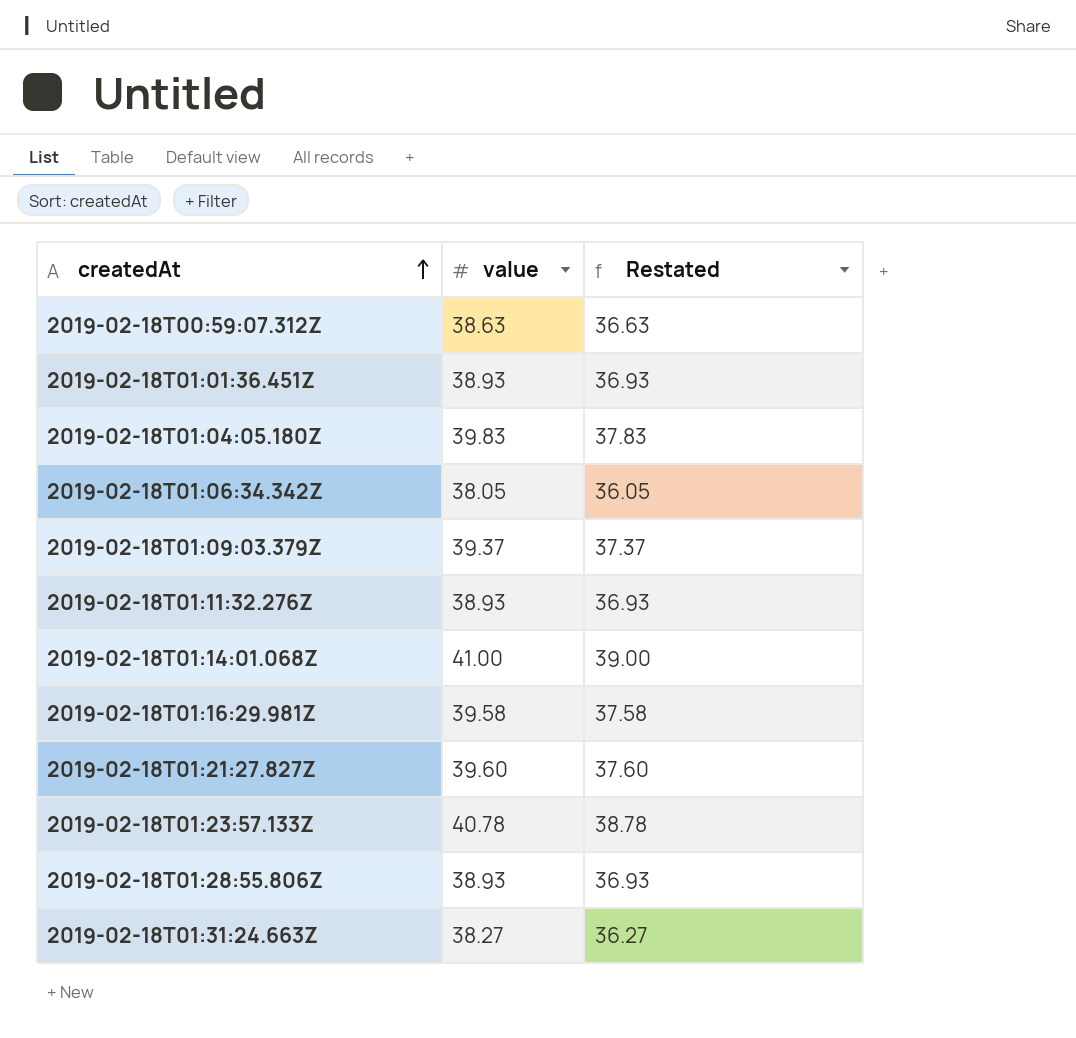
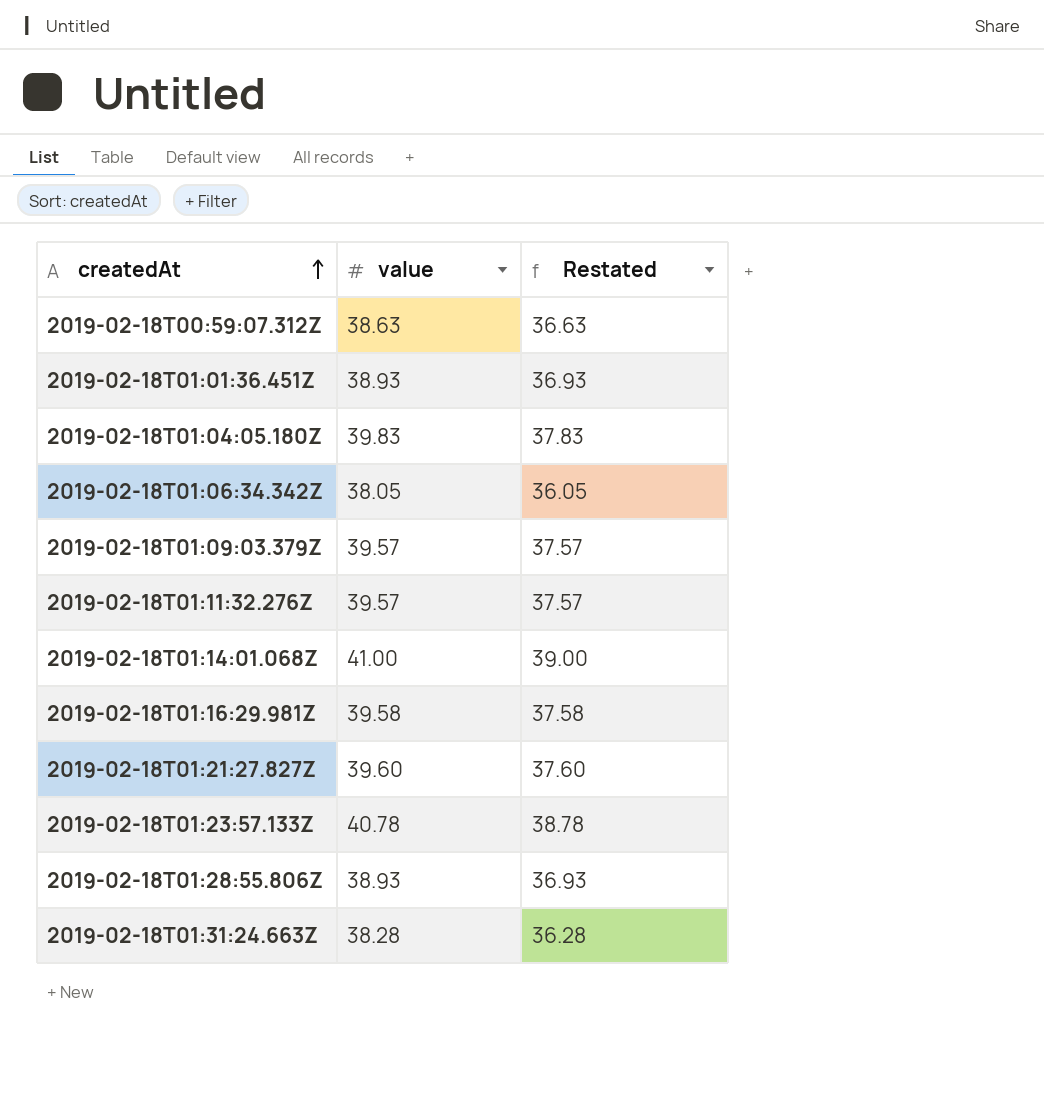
2019-02-18T01:09:03.379Z | value: 39.37 -> 39.57
2019-02-18T01:09:03.379Z | Restated: 37.37 -> 37.57
2019-02-18T01:11:32.276Z | value: 38.93 -> 39.57
2019-02-18T01:11:32.276Z | Restated: 36.93 -> 37.57
2019-02-18T01:31:24.663Z | value: 38.27 -> 38.28
2019-02-18T01:31:24.663Z | Restated: 36.27 -> 36.28

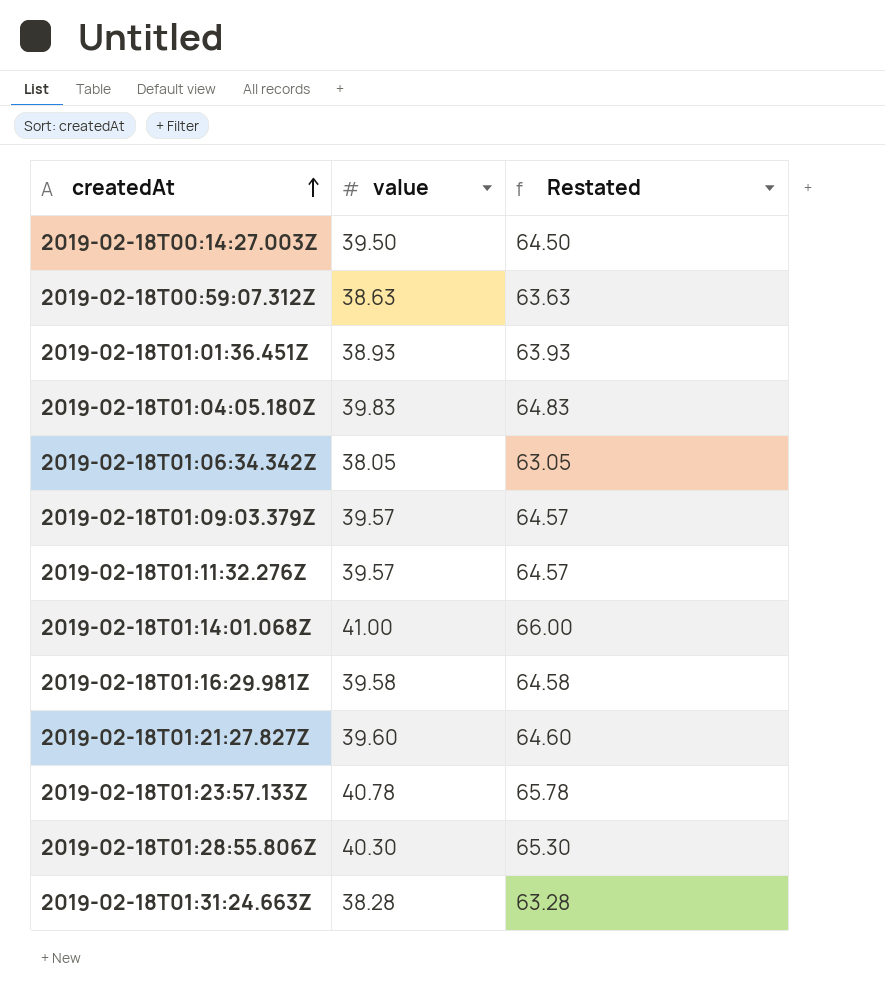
column Restated | formula: [value] - 2 -> [value] + 25
row 2019-02-18T00:14:27.003Z: none -> 39.50 | 64.50
2019-02-18T01:28:55.806Z | value: 38.93 -> 40.30

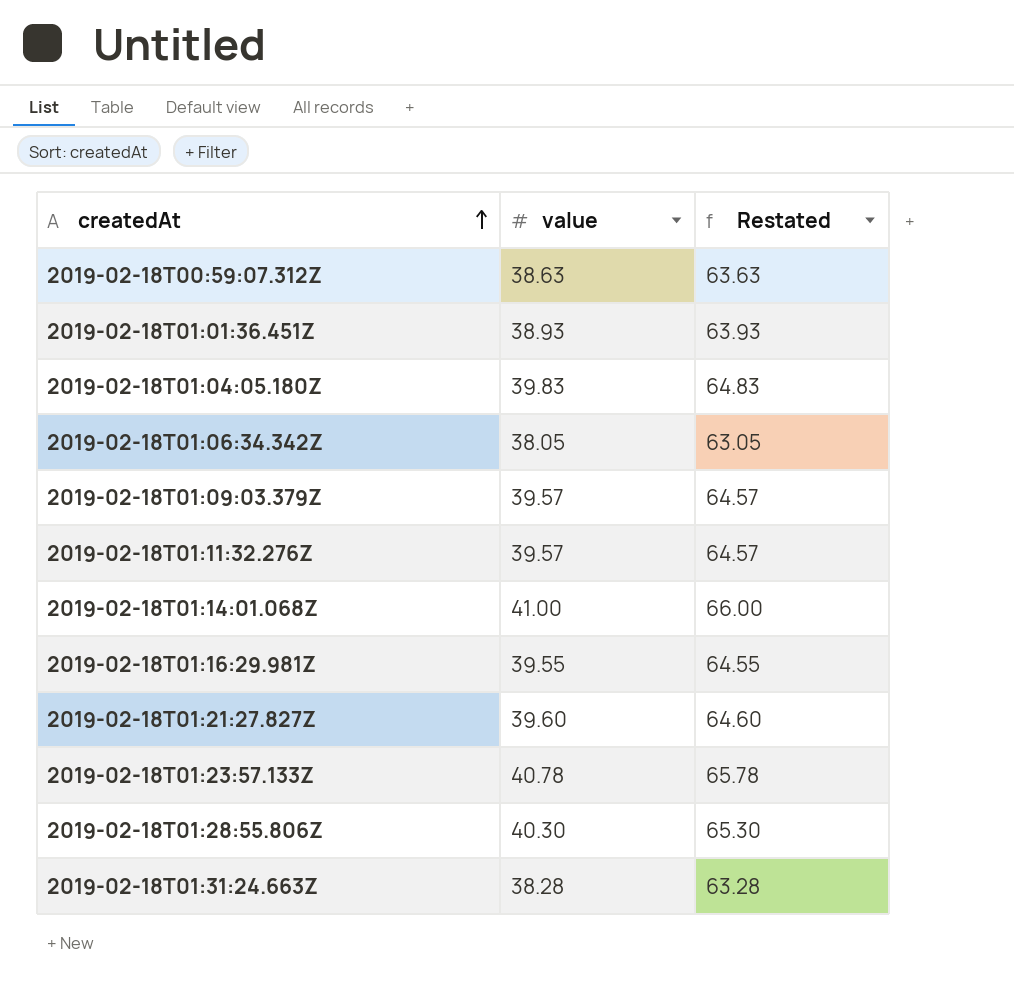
row 2019-02-18T00:14:27.003Z: 39.50 | 64.50 -> none
2019-02-18T01:16:29.981Z | value: 39.58 -> 39.55
2019-02-18T01:16:29.981Z | Restated: 64.58 -> 64.55

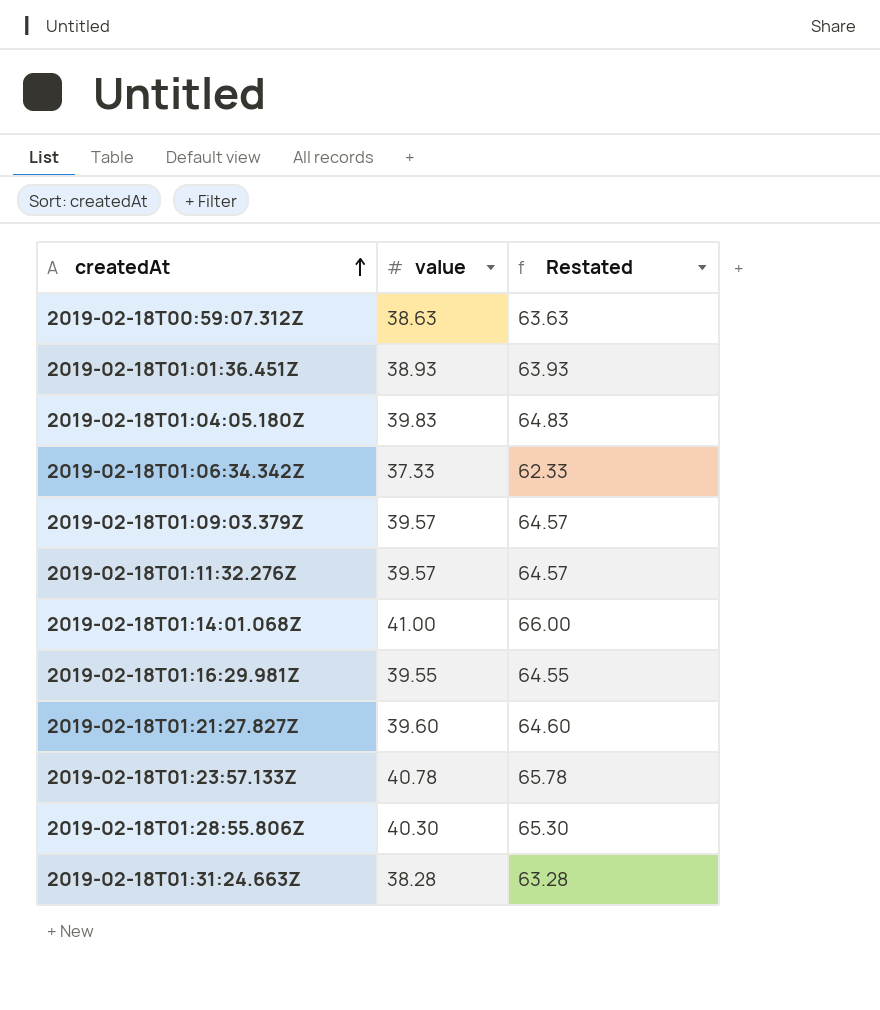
2019-02-18T01:06:34.342Z | value: 38.05 -> 37.33
2019-02-18T01:06:34.342Z | Restated: 63.05 -> 62.33

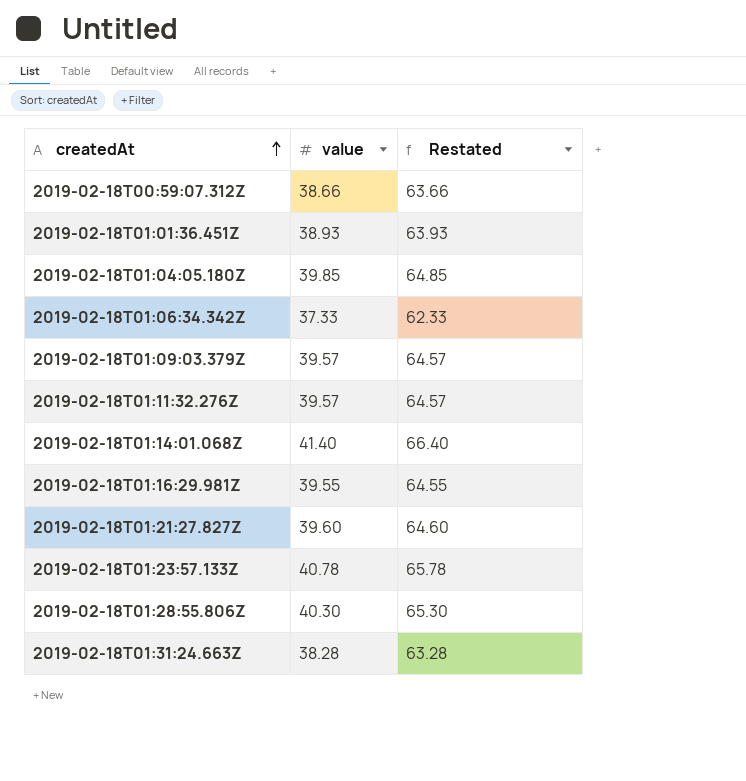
2019-02-18T00:59:07.312Z | value: 38.63 -> 38.66
2019-02-18T00:59:07.312Z | Restated: 63.63 -> 63.66
2019-02-18T01:04:05.180Z | value: 39.83 -> 39.85
2019-02-18T01:04:05.180Z | Restated: 64.83 -> 64.85
2019-02-18T01:14:01.068Z | value: 41.00 -> 41.40
2019-02-18T01:14:01.068Z | Restated: 66.00 -> 66.40

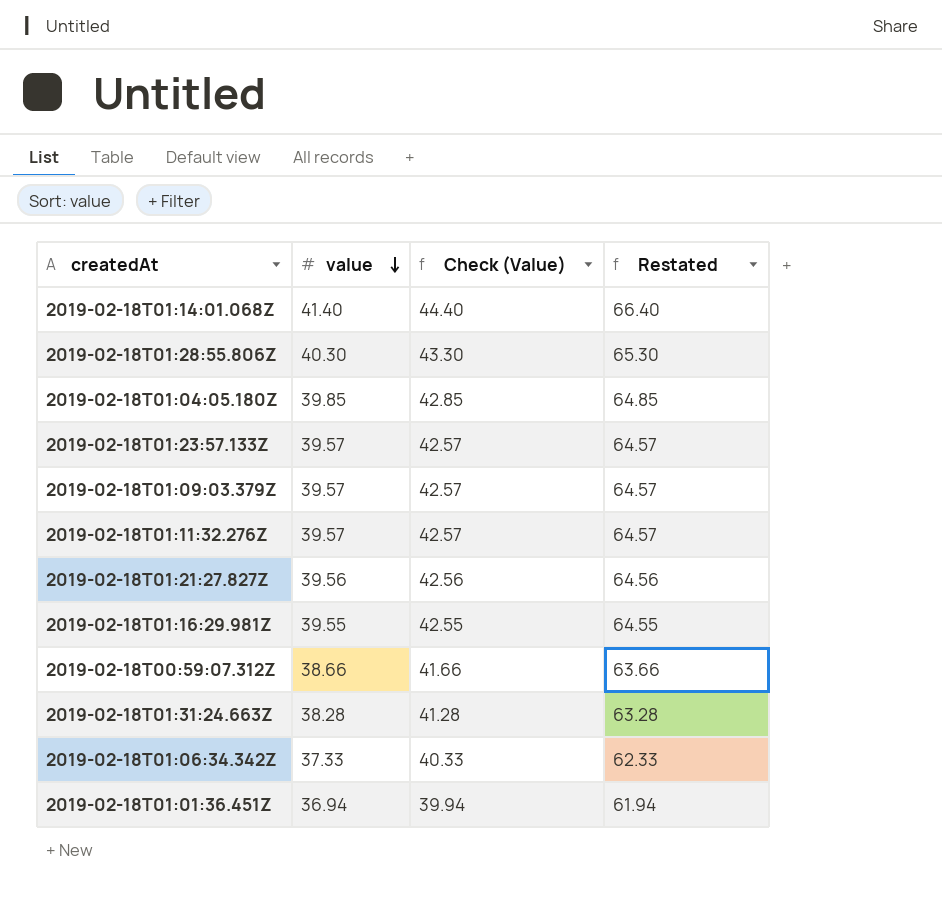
row order: createdAt ascending -> value descending
column Check (Value) | formula: none -> [value] + 3
2019-02-18T01:23:57.133Z | value: 40.78 -> 39.57
2019-02-18T01:23:57.133Z | Restated: 65.78 -> 64.57
2019-02-18T01:21:27.827Z | value: 39.60 -> 39.56
2019-02-18T01:21:27.827Z | Restated: 64.60 -> 64.56
2019-02-18T01:01:36.451Z | value: 38.93 -> 36.94
2019-02-18T01:01:36.451Z | Restated: 63.93 -> 61.94

